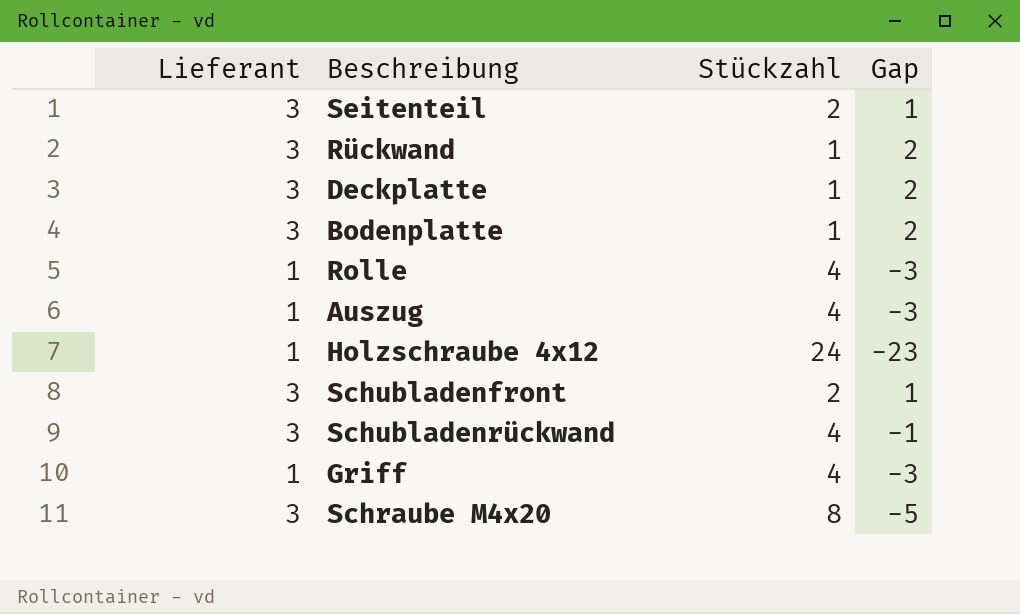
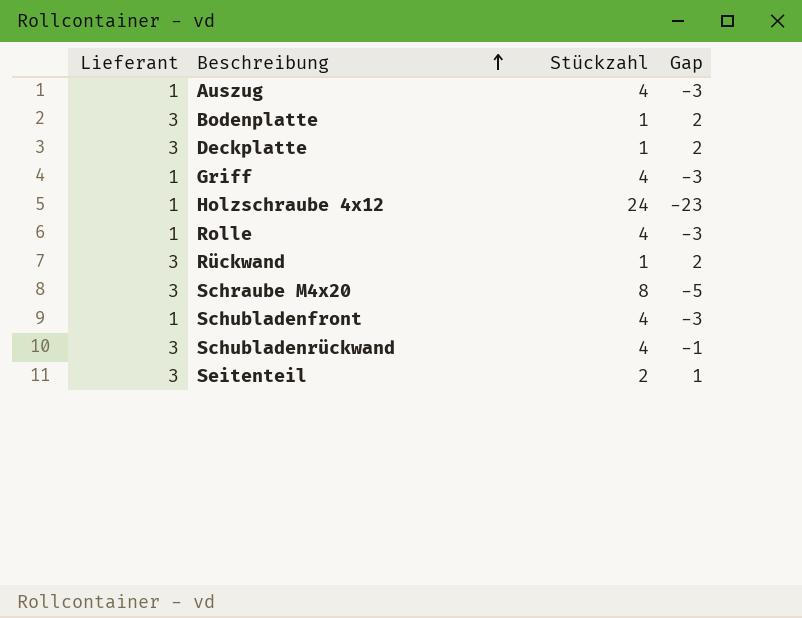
row order: none -> Beschreibung ascending
Schubladenfront | Lieferant: 3 -> 1
Schubladenfront | Stückzahl: 2 -> 4
Schubladenfront | Gap: 1 -> -3

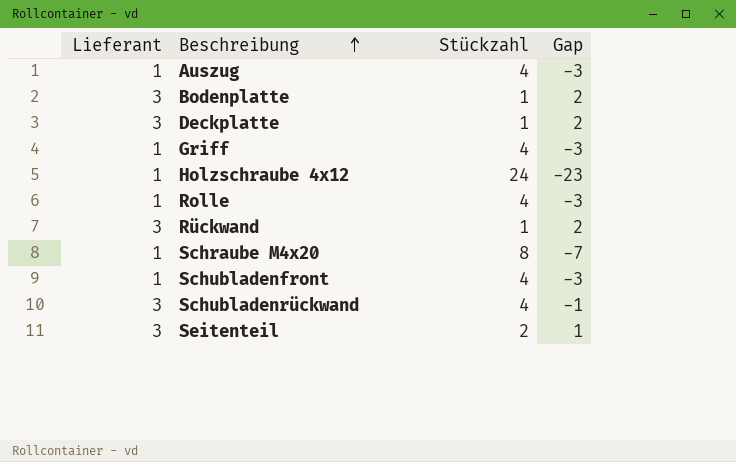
Schraube M4x20 | Lieferant: 3 -> 1
Schraube M4x20 | Gap: -5 -> -7

